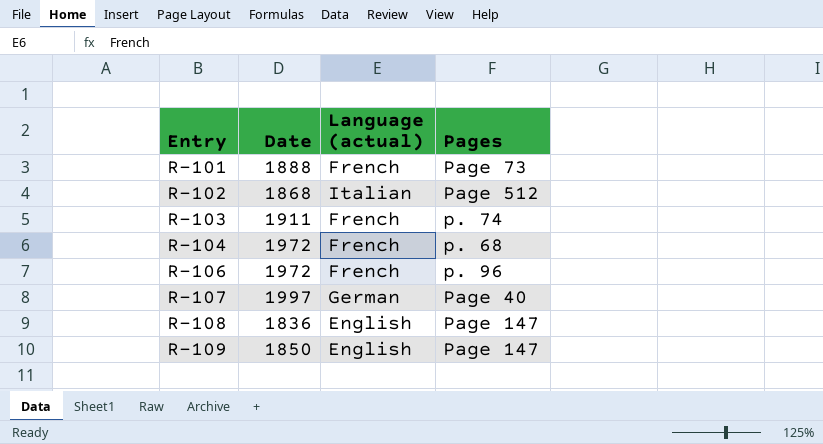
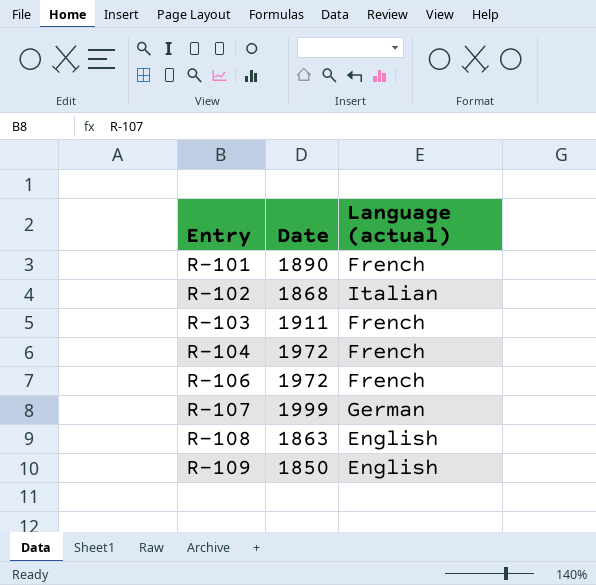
column Pages | position: 4 -> none
R-101 | Date: 1888 -> 1890
R-107 | Date: 1997 -> 1999
R-108 | Date: 1836 -> 1863

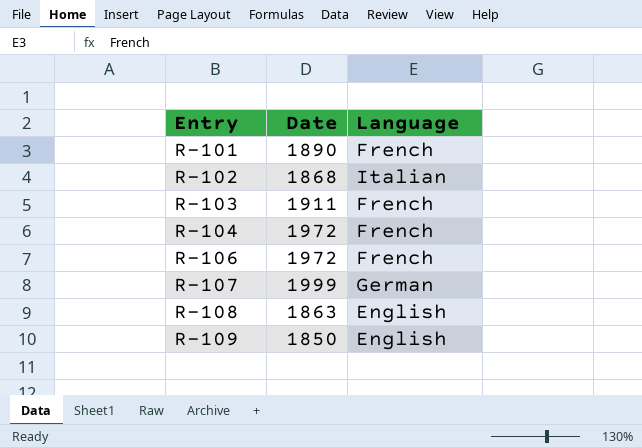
column name: Language (actual) -> Language

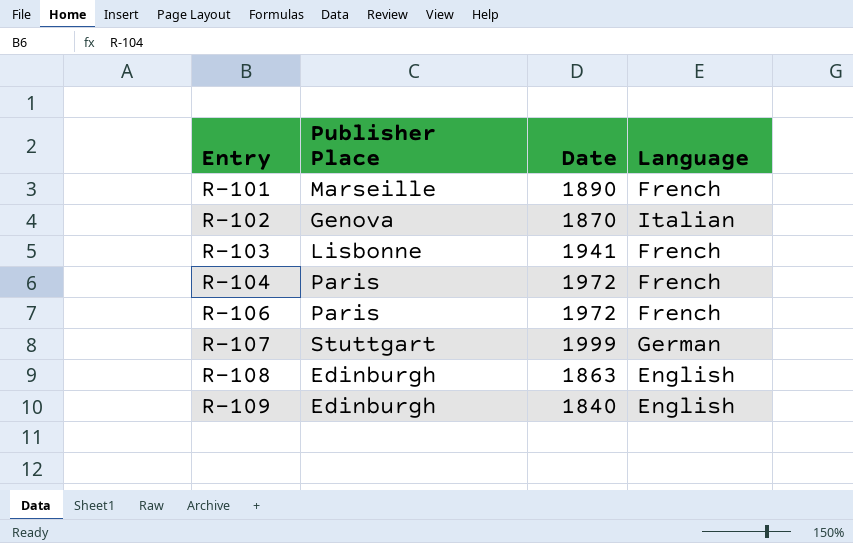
column Publisher Place | position: none -> 2
R-102 | Date: 1868 -> 1870
R-103 | Date: 1911 -> 1941
R-109 | Date: 1850 -> 1840

